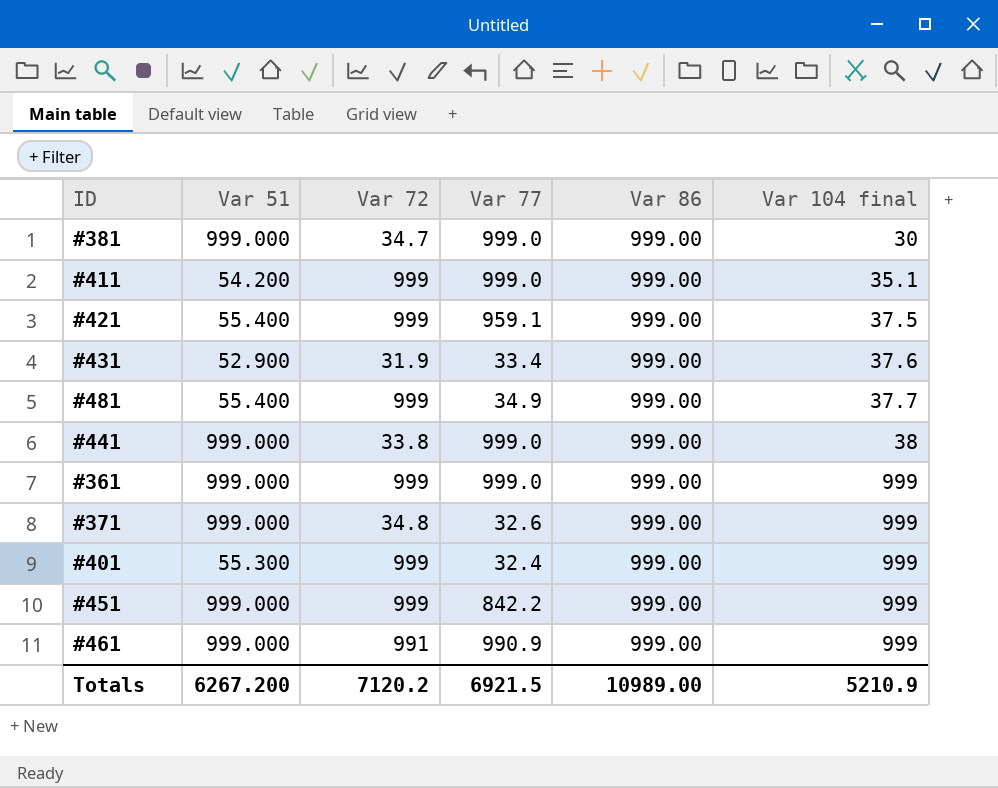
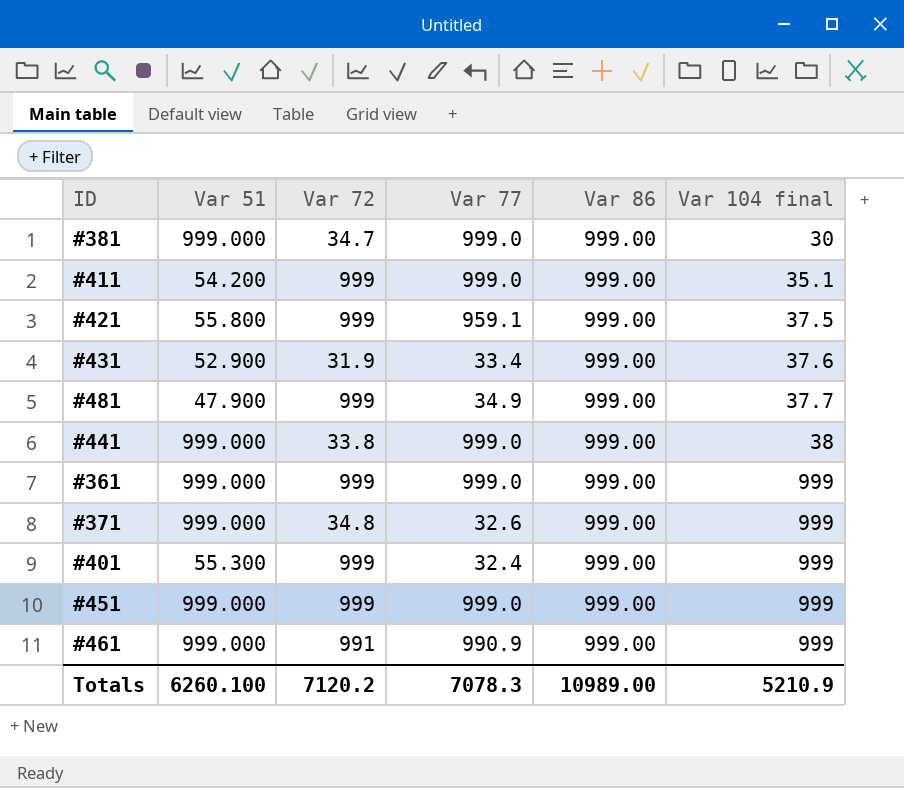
#421 | Var 51: 55.400 -> 55.800
#481 | Var 51: 55.400 -> 47.900
#451 | Var 77: 842.2 -> 999.0
Totals | Var 51: 6267.200 -> 6260.100
Totals | Var 77: 6921.5 -> 7078.3

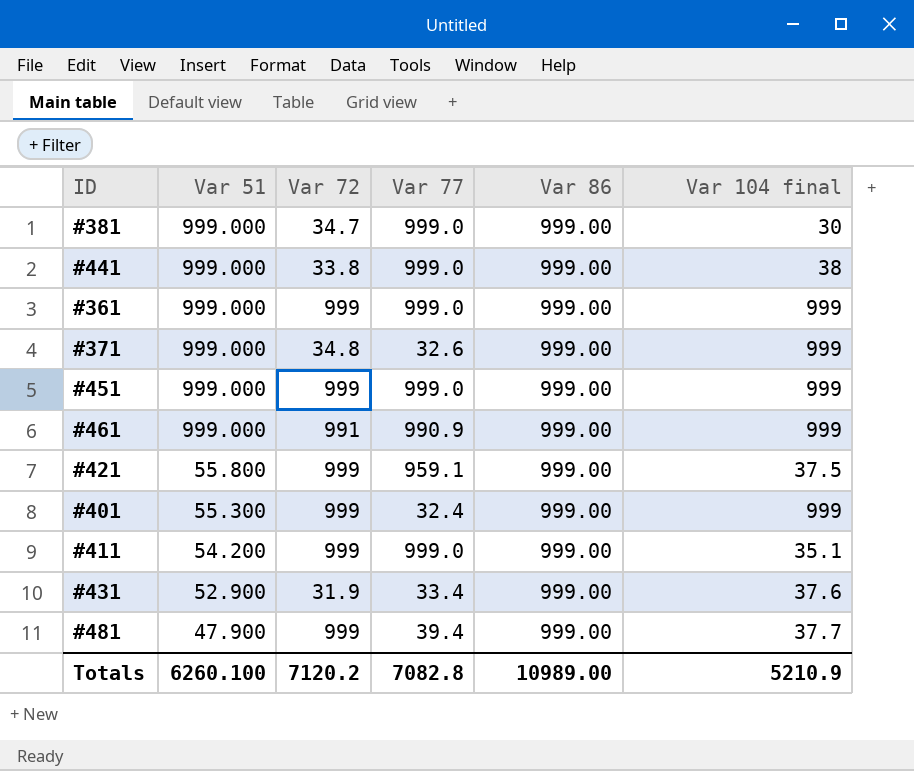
row order: Var 104 final ascending -> Var 51 descending
#481 | Var 77: 34.9 -> 39.4
Totals | Var 77: 7078.3 -> 7082.8

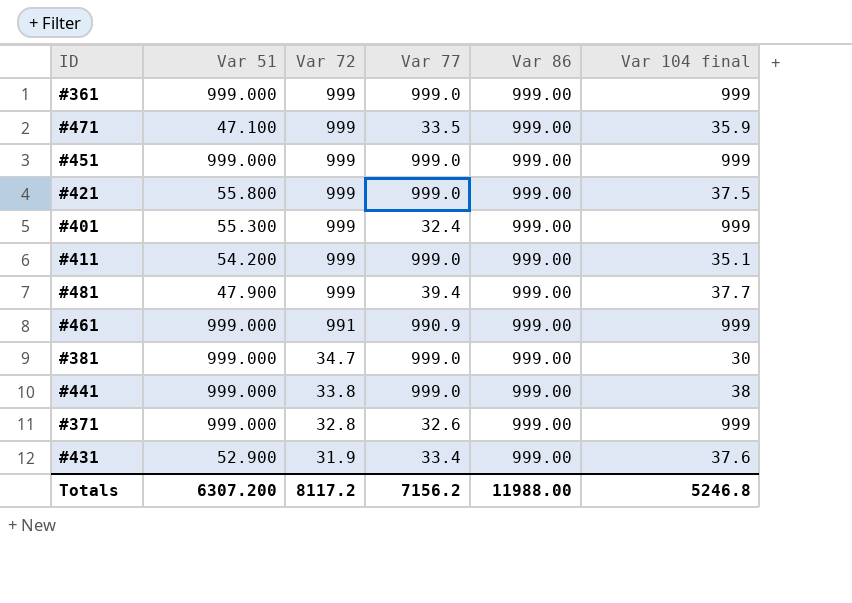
row order: Var 51 descending -> Var 72 descending
row #471: none -> 47.100 | 999 | 33.5 | 999.00 | 35.9
#421 | Var 77: 959.1 -> 999.0
#371 | Var 72: 34.8 -> 32.8
Totals | Var 51: 6260.100 -> 6307.200
Totals | Var 72: 7120.2 -> 8117.2
Totals | Var 77: 7082.8 -> 7156.2
Totals | Var 86: 10989.00 -> 11988.00
Totals | Var 104 final: 5210.9 -> 5246.8

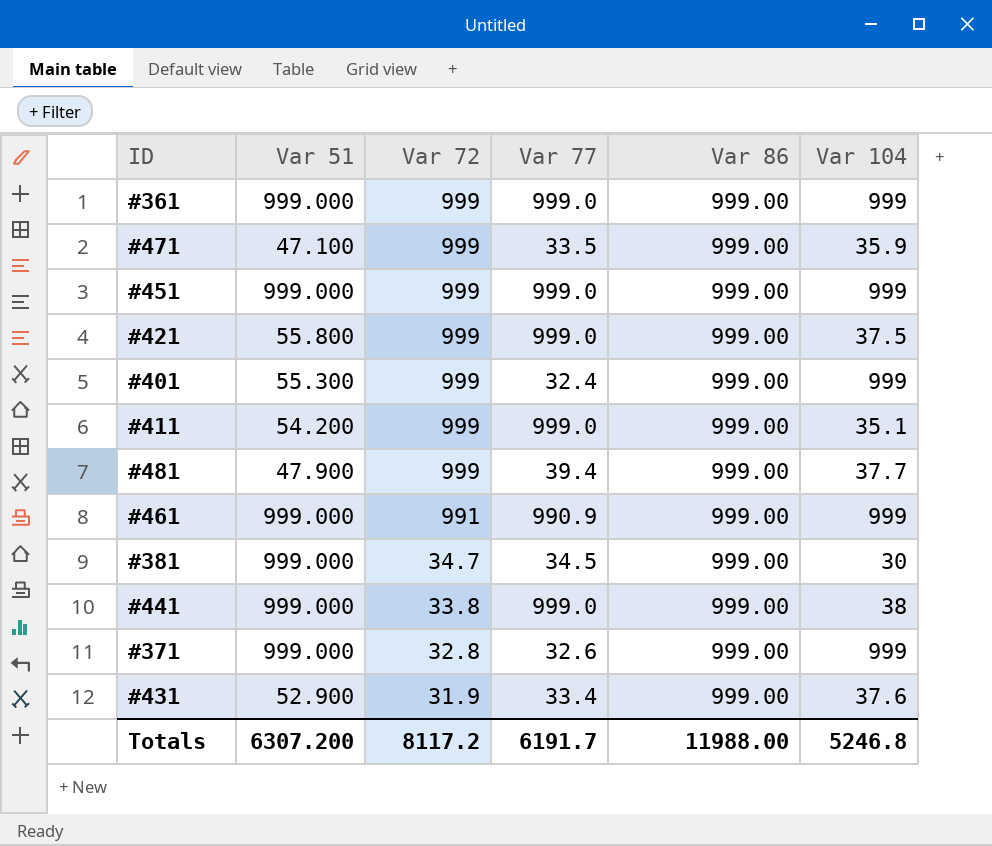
column name: Var 104 final -> Var 104
#381 | Var 77: 999.0 -> 34.5
Totals | Var 77: 7156.2 -> 6191.7

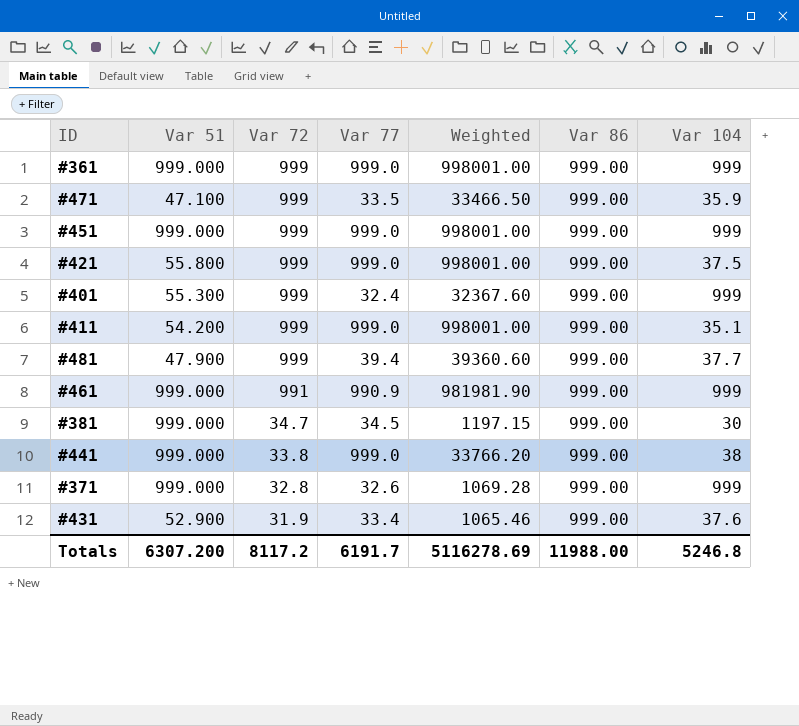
column Weighted | formula: none -> [Var 72] * [Var 77]

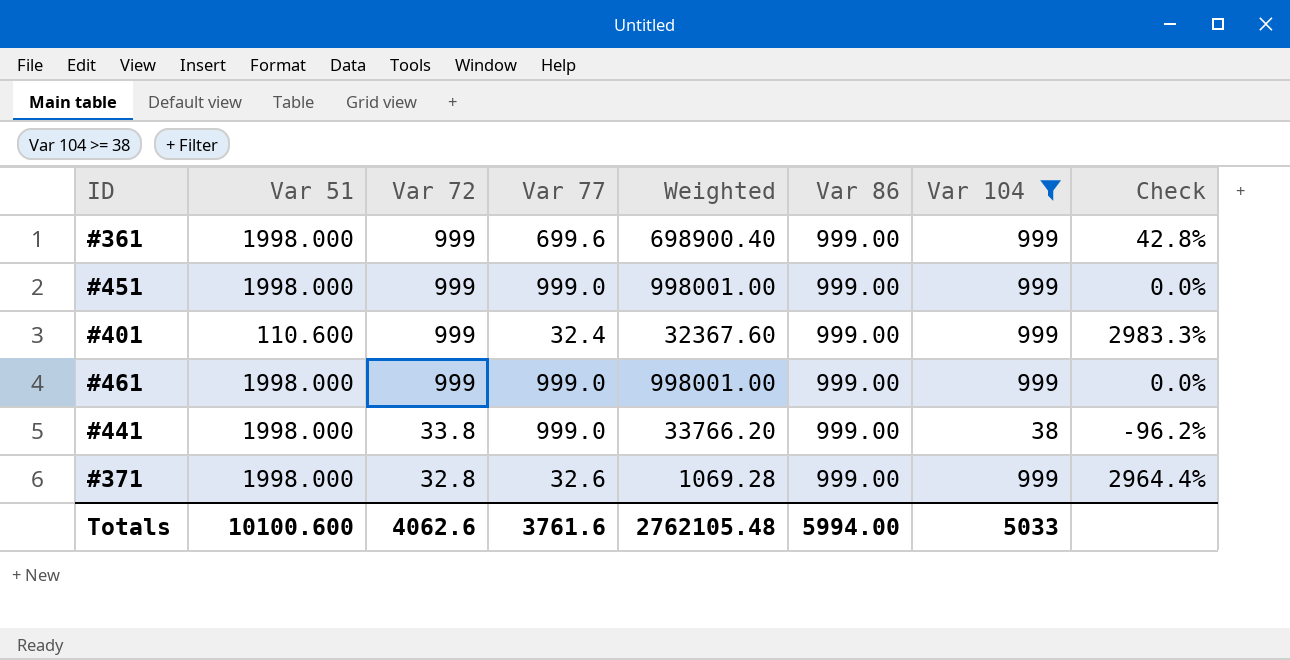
filter: none -> Var 104 >= 38
column Check | formula: none -> ([Var 104] - [Var 77]) / [Var 77]
#361 | Var 51: 999.000 -> 1998.000
#361 | Var 77: 999.0 -> 699.6
#361 | Weighted: 998001.00 -> 698900.40
#451 | Var 51: 999.000 -> 1998.000
#401 | Var 51: 55.300 -> 110.600
#461 | Var 51: 999.000 -> 1998.000
#461 | Var 72: 991 -> 999
#461 | Var 77: 990.9 -> 999.0
#461 | Weighted: 981981.90 -> 998001.00
#441 | Var 51: 999.000 -> 1998.000
#371 | Var 51: 999.000 -> 1998.000
Totals | Var 51: 6307.200 -> 10100.600
Totals | Var 72: 8117.2 -> 4062.6
Totals | Var 77: 6191.7 -> 3761.6
Totals | Weighted: 5116278.69 -> 2762105.48
Totals | Var 86: 11988.00 -> 5994.00
Totals | Var 104: 5246.8 -> 5033

